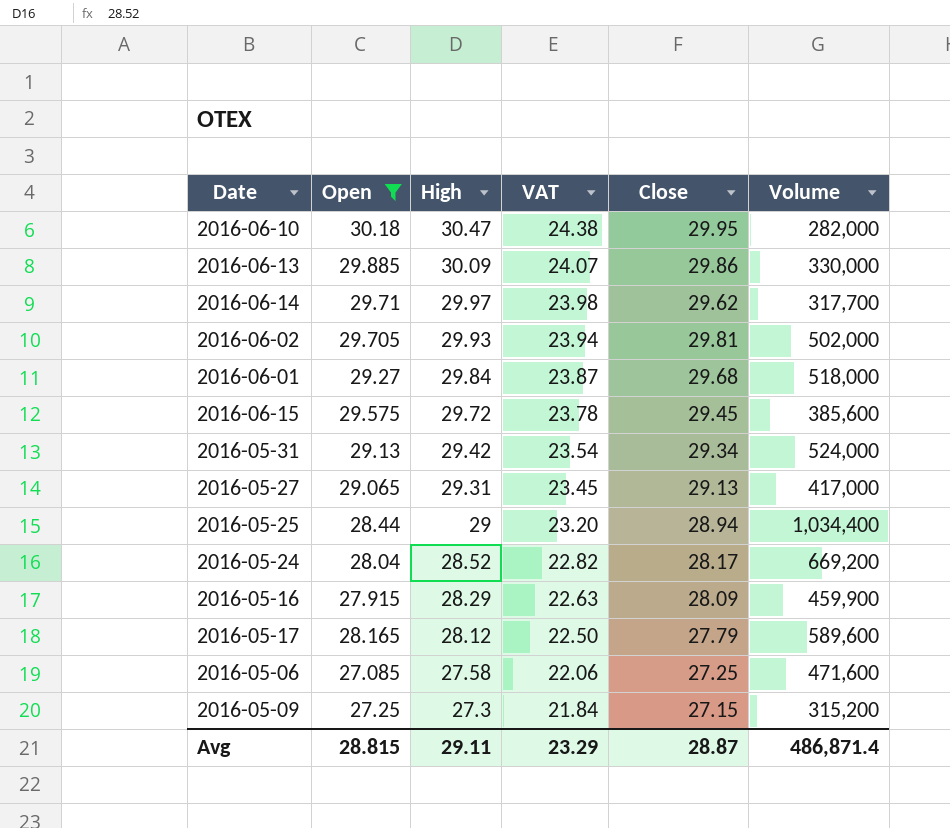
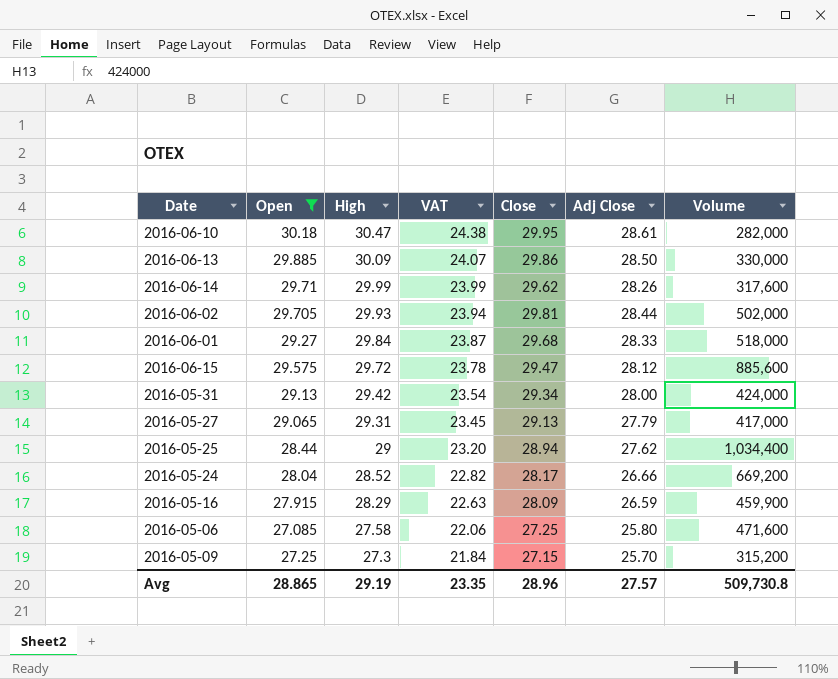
column Adj Close | position: none -> 6
row 2016-05-17: 28.165 | 28.12 | 22.50 | 27.79 | 589,600 -> none
2016-06-14 | High: 29.97 -> 29.99
2016-06-14 | VAT: 23.98 -> 23.99
2016-06-14 | Volume: 317,700 -> 317,600
2016-06-15 | Close: 29.45 -> 29.47
2016-06-15 | Volume: 385,600 -> 885,600
2016-05-31 | Volume: 524,000 -> 424,000
Avg | Open: 28.815 -> 28.865
Avg | High: 29.11 -> 29.19
Avg | VAT: 23.29 -> 23.35
Avg | Close: 28.87 -> 28.96
Avg | Volume: 486,871.4 -> 509,730.8

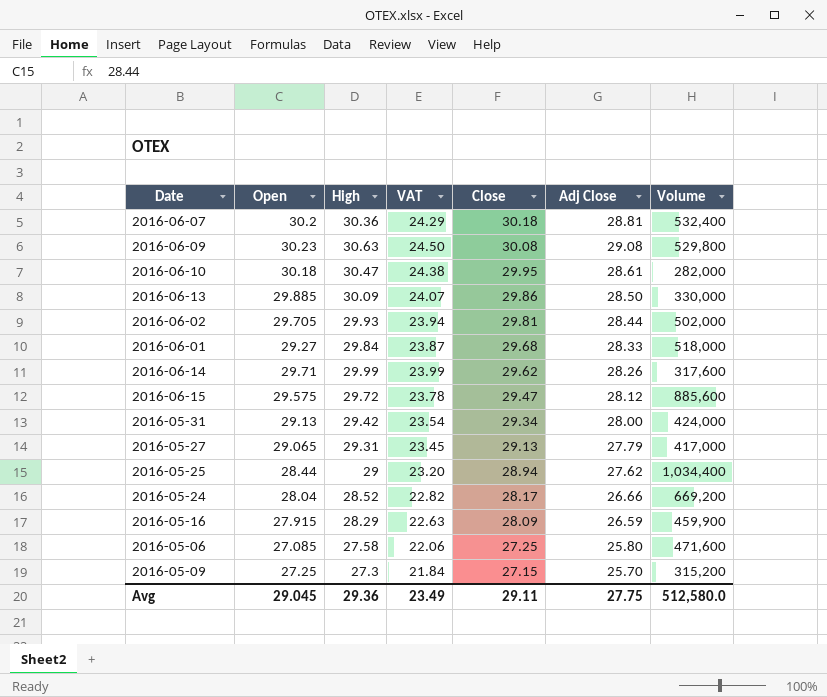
filter: Open <= 30.18 -> none
row order: High descending -> Close descending
Avg | Open: 28.865 -> 29.045
Avg | High: 29.19 -> 29.36
Avg | VAT: 23.35 -> 23.49
Avg | Close: 28.96 -> 29.11
Avg | Adj Close: 27.57 -> 27.75
Avg | Volume: 509,730.8 -> 512,580.0

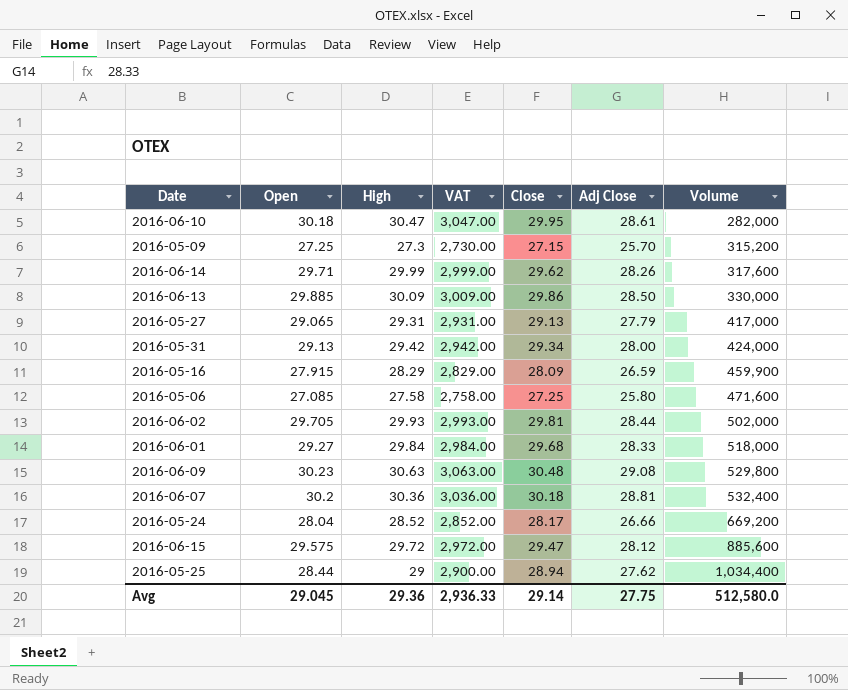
row order: Close descending -> Volume ascending
column VAT | formula: [High] * 0.8 -> [High] * 100
2016-06-09 | Close: 30.08 -> 30.48
Avg | VAT: 23.49 -> 2,936.33
Avg | Close: 29.11 -> 29.14

